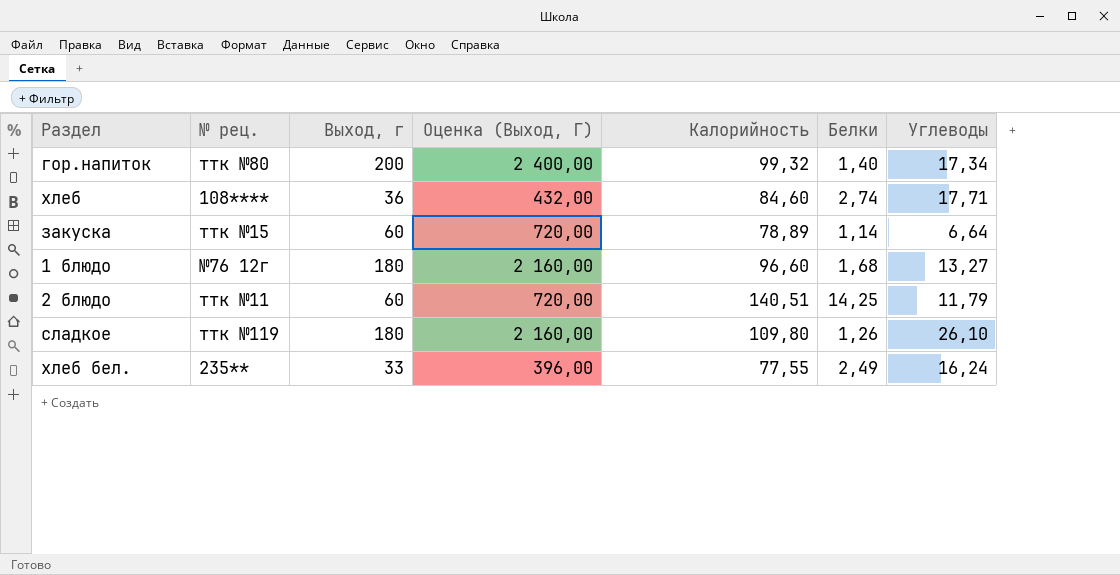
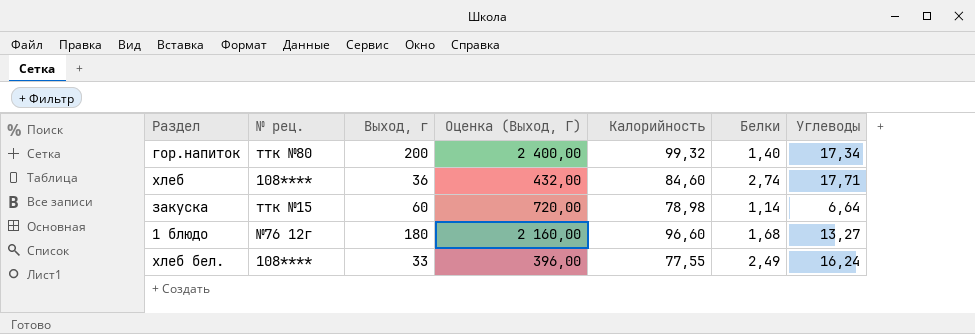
row 2 блюдо: ттк №11 | 60 | 720,00 | 140,51 | 14,25 | 11,79 -> none
row сладкое: ттк №119 | 180 | 2 160,00 | 109,80 | 1,26 | 26,10 -> none
закуска | Калорийность: 78,89 -> 78,98
хлеб бел. | № рец.: 235** -> 108****

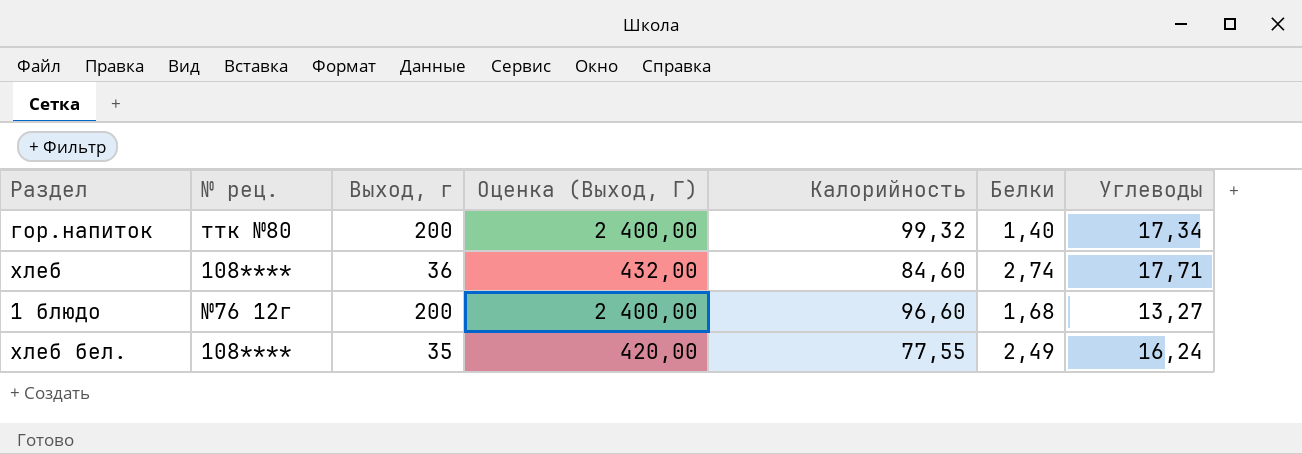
row закуска: ттк №15 | 60 | 720,00 | 78,98 | 1,14 | 6,64 -> none
1 блюдо | Выход, г: 180 -> 200
1 блюдо | Оценка (Выход, Г): 2 160,00 -> 2 400,00
хлеб бел. | Выход, г: 33 -> 35
хлеб бел. | Оценка (Выход, Г): 396,00 -> 420,00

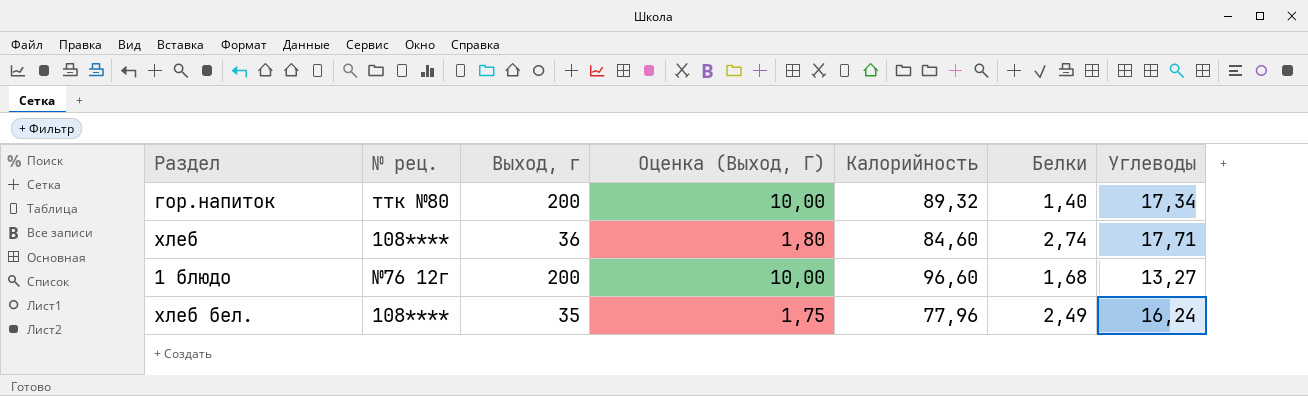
column Оценка (Выход, Г) | formula: [Выход, г] * 12 -> [Выход, г] * 0,05
гор.напиток | Калорийность: 99,32 -> 89,32
хлеб бел. | Калорийность: 77,55 -> 77,96

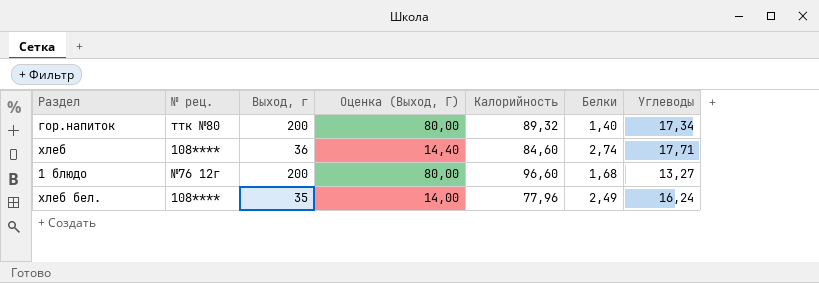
column Оценка (Выход, Г) | formula: [Выход, г] * 0,05 -> [Выход, г] * 0,4

